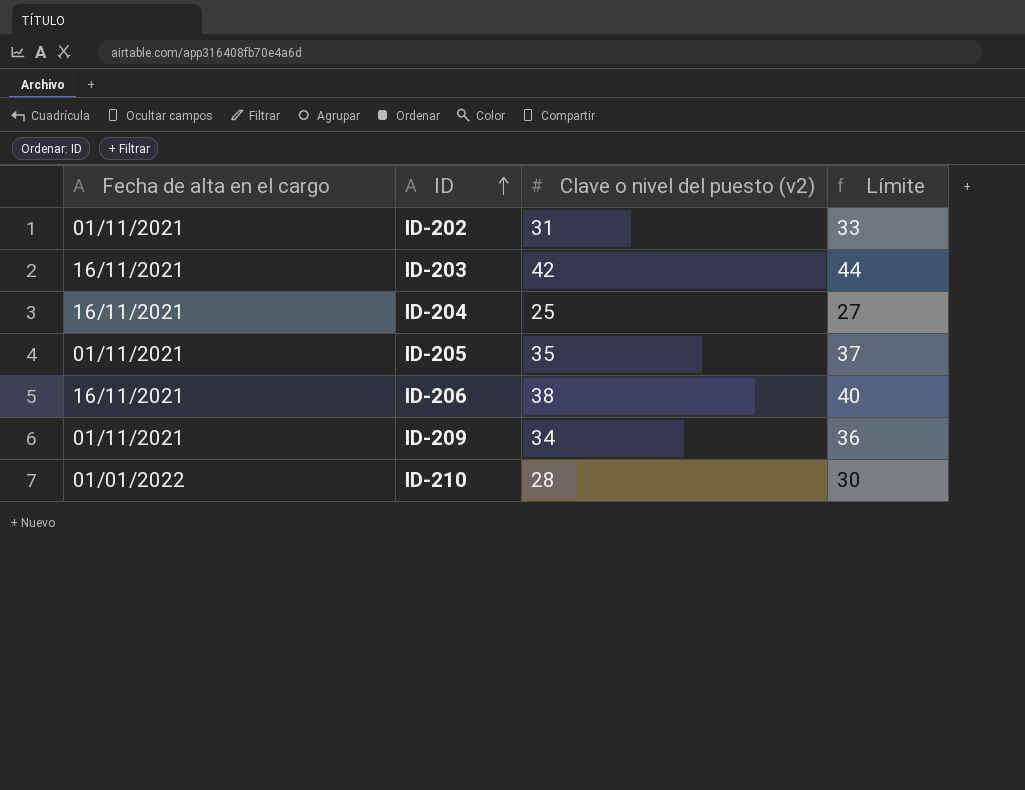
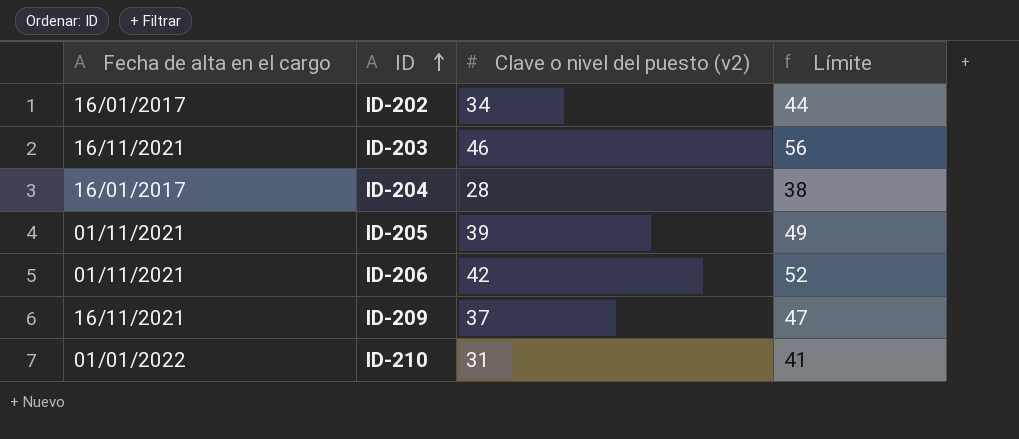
column Límite | formula: [Clave o nivel del puesto (v2)] + 2 -> [Clave o nivel del puesto (v2)] + 10
ID-202 | Fecha de alta en el cargo: 01/11/2021 -> 16/01/2017
ID-202 | Clave o nivel del puesto (v2): 31 -> 34
ID-203 | Clave o nivel del puesto (v2): 42 -> 46
ID-204 | Fecha de alta en el cargo: 16/11/2021 -> 16/01/2017
ID-204 | Clave o nivel del puesto (v2): 25 -> 28
ID-205 | Clave o nivel del puesto (v2): 35 -> 39
ID-206 | Fecha de alta en el cargo: 16/11/2021 -> 01/11/2021
ID-206 | Clave o nivel del puesto (v2): 38 -> 42
ID-209 | Fecha de alta en el cargo: 01/11/2021 -> 16/11/2021
ID-209 | Clave o nivel del puesto (v2): 34 -> 37
ID-210 | Clave o nivel del puesto (v2): 28 -> 31

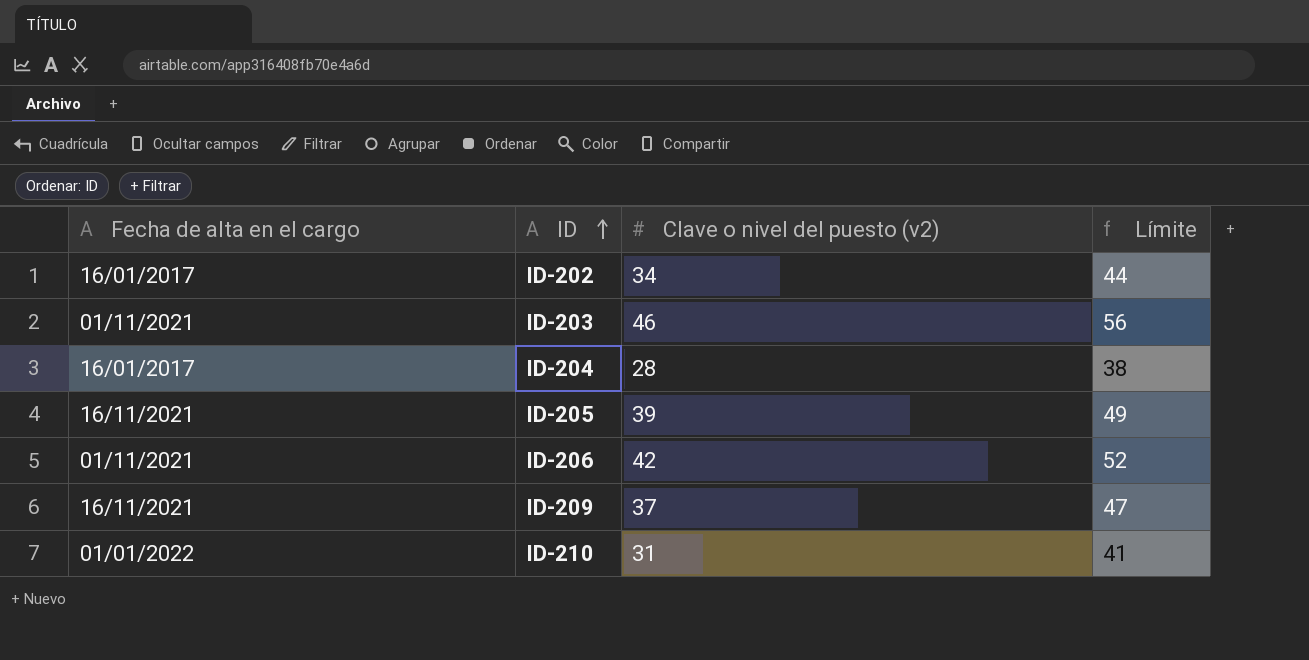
ID-203 | Fecha de alta en el cargo: 16/11/2021 -> 01/11/2021
ID-205 | Fecha de alta en el cargo: 01/11/2021 -> 16/11/2021

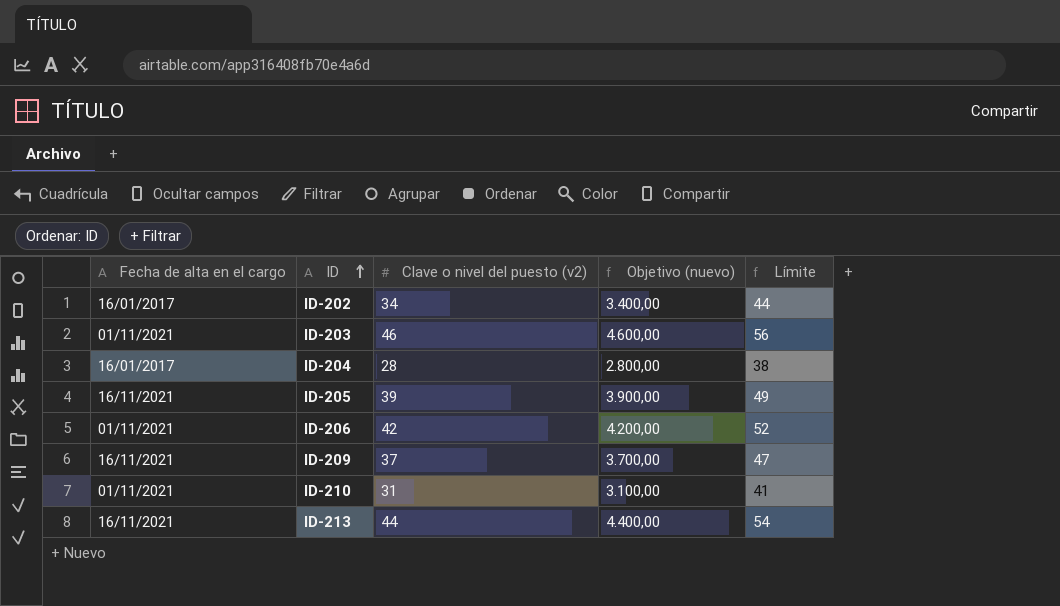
column Objetivo (nuevo) | formula: none -> [Clave o nivel del puesto (v2)] * 100
ID-210 | Fecha de alta en el cargo: 01/01/2022 -> 01/11/2021
row ID-213: none -> 16/11/2021 | 44 | 4.400,00 | 54

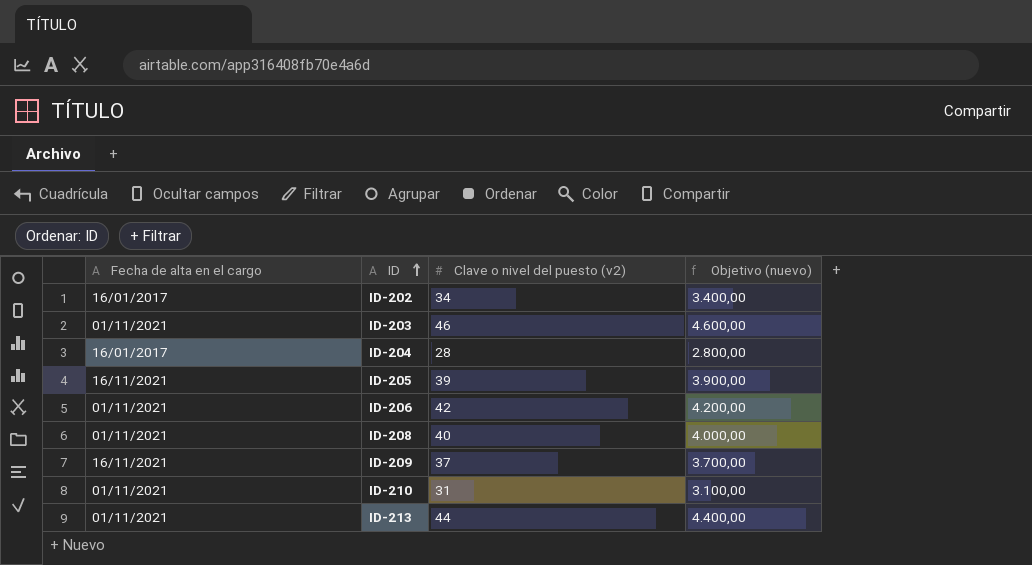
column Límite | formula: [Clave o nivel del puesto (v2)] + 10 -> none
row ID-208: none -> 01/11/2021 | 40 | 4.000,00
ID-213 | Fecha de alta en el cargo: 16/11/2021 -> 01/11/2021

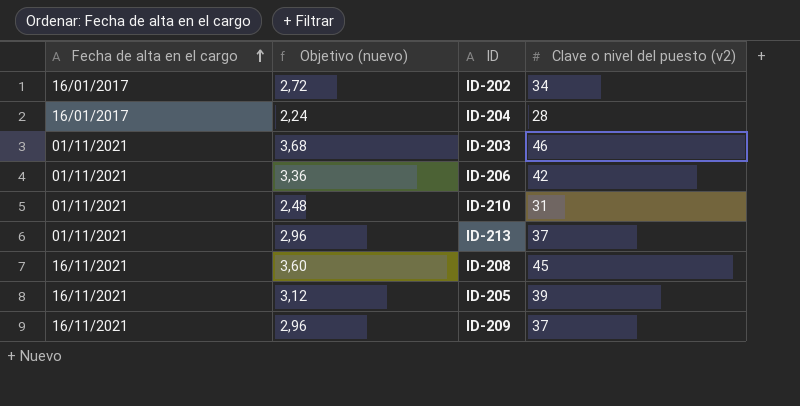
row order: ID ascending -> Fecha de alta en el cargo ascending
column Objetivo (nuevo) | formula: [Clave o nivel del puesto (v2)] * 100 -> [Clave o nivel del puesto (v2)] * 0,08
column Objetivo (nuevo) | position: 4 -> 2
ID-213 | Clave o nivel del puesto (v2): 44 -> 37
ID-208 | Fecha de alta en el cargo: 01/11/2021 -> 16/11/2021
ID-208 | Clave o nivel del puesto (v2): 40 -> 45

